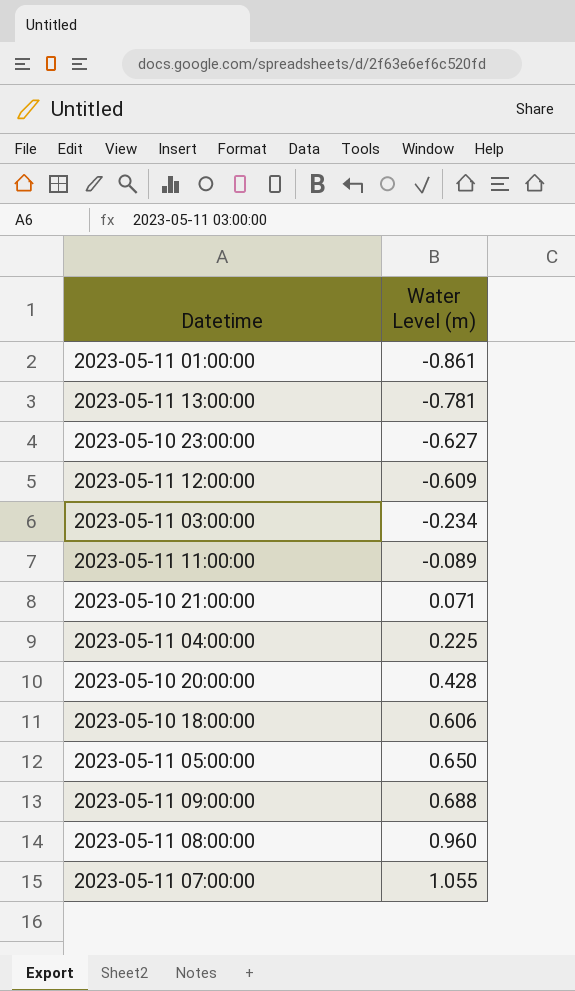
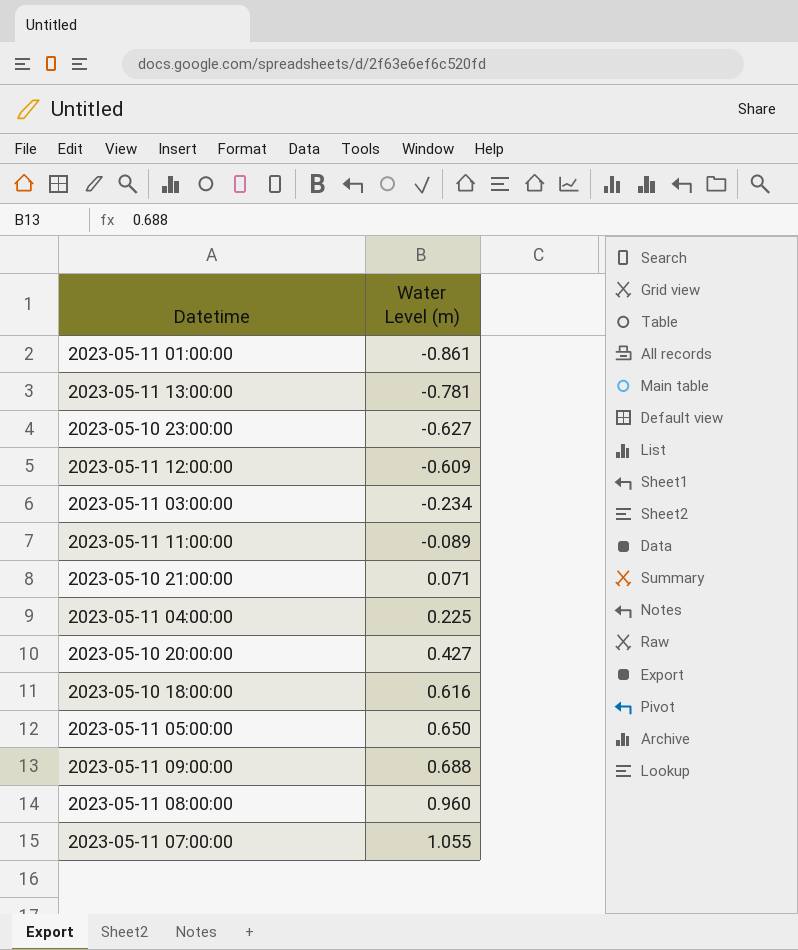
2023-05-10 20:00:00 | Water Level (m): 0.428 -> 0.427
2023-05-10 18:00:00 | Water Level (m): 0.606 -> 0.616

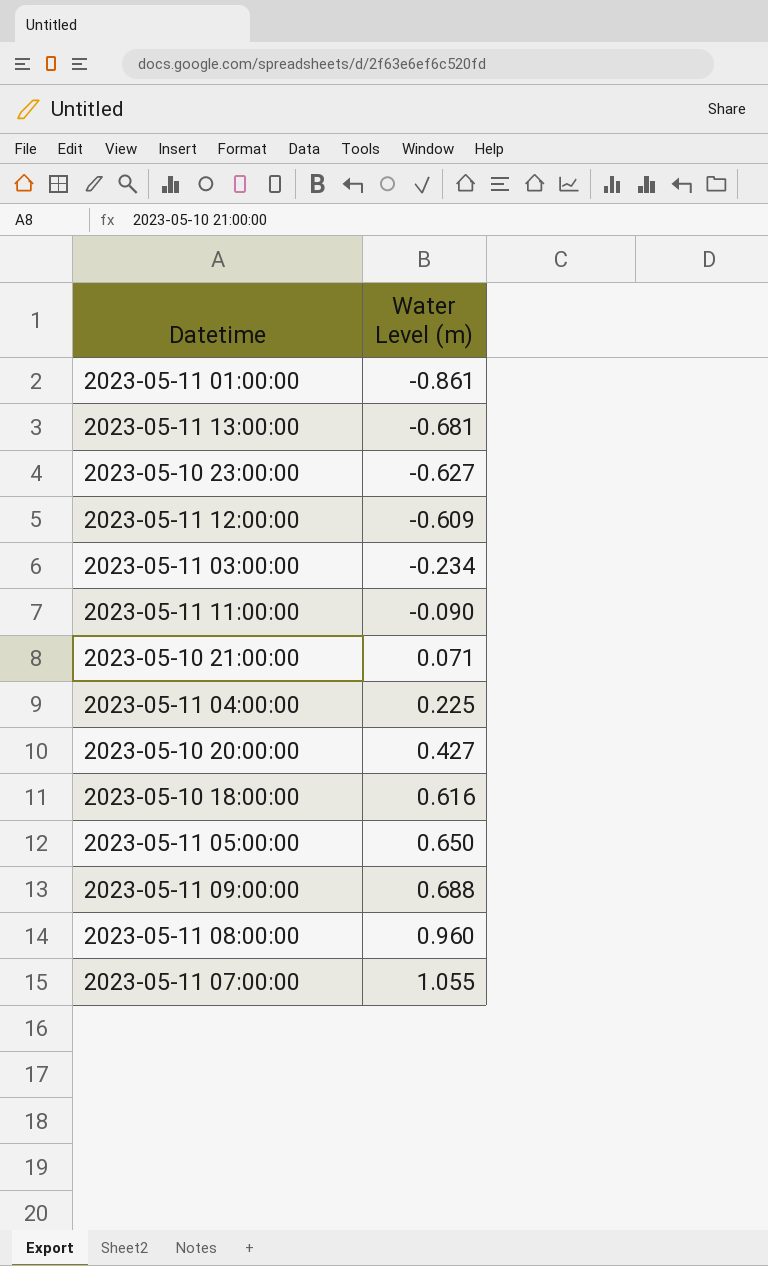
2023-05-11 13:00:00 | Water Level (m): -0.781 -> -0.681
2023-05-11 11:00:00 | Water Level (m): -0.089 -> -0.090

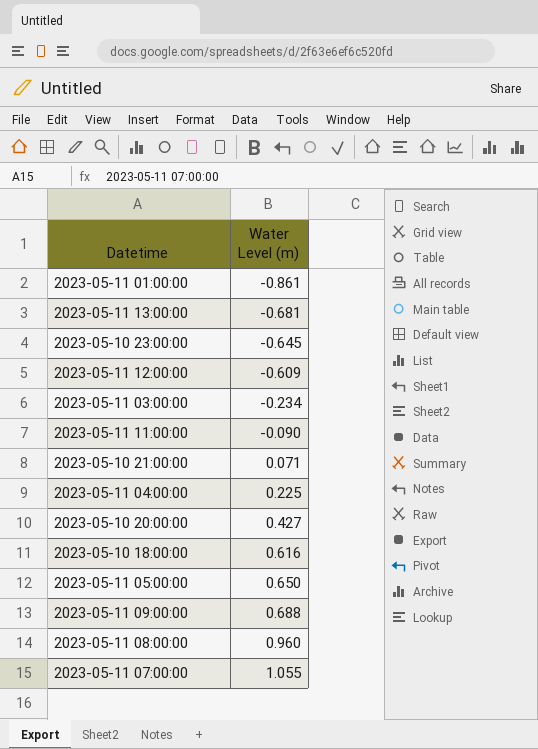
2023-05-10 23:00:00 | Water Level (m): -0.627 -> -0.645

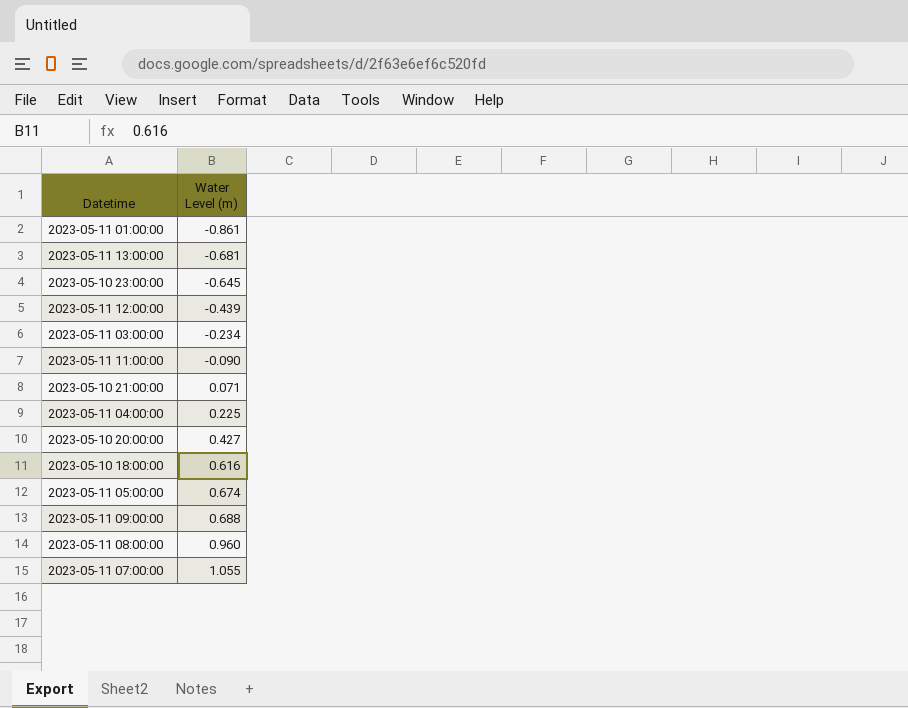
2023-05-11 12:00:00 | Water Level (m): -0.609 -> -0.439
2023-05-11 05:00:00 | Water Level (m): 0.650 -> 0.674

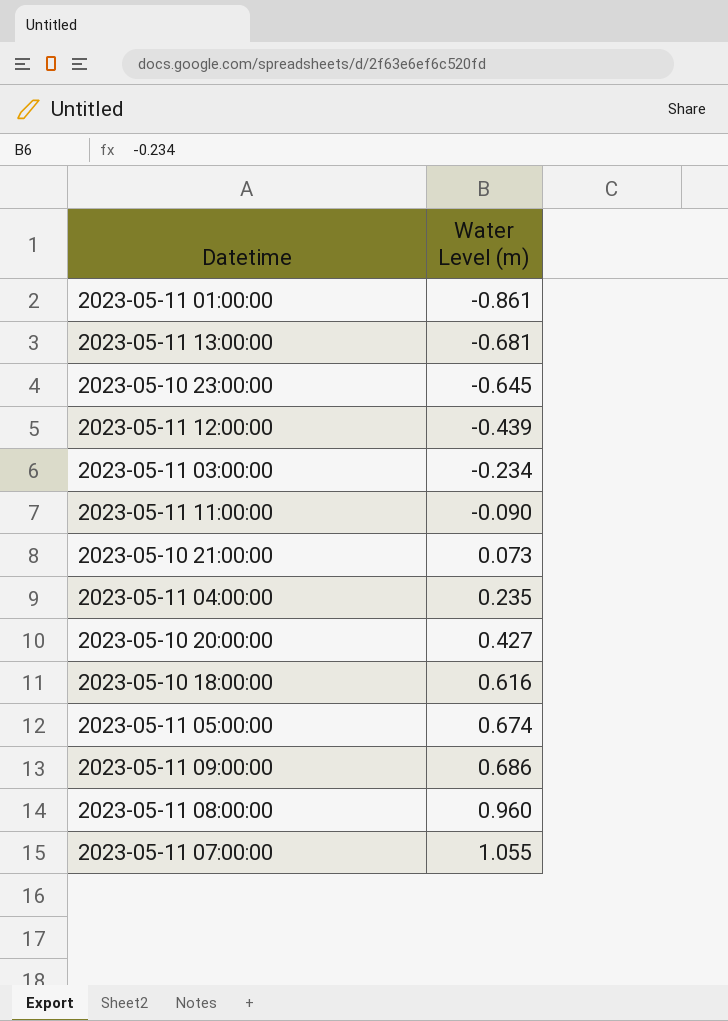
2023-05-10 21:00:00 | Water Level (m): 0.071 -> 0.073
2023-05-11 04:00:00 | Water Level (m): 0.225 -> 0.235
2023-05-11 09:00:00 | Water Level (m): 0.688 -> 0.686

